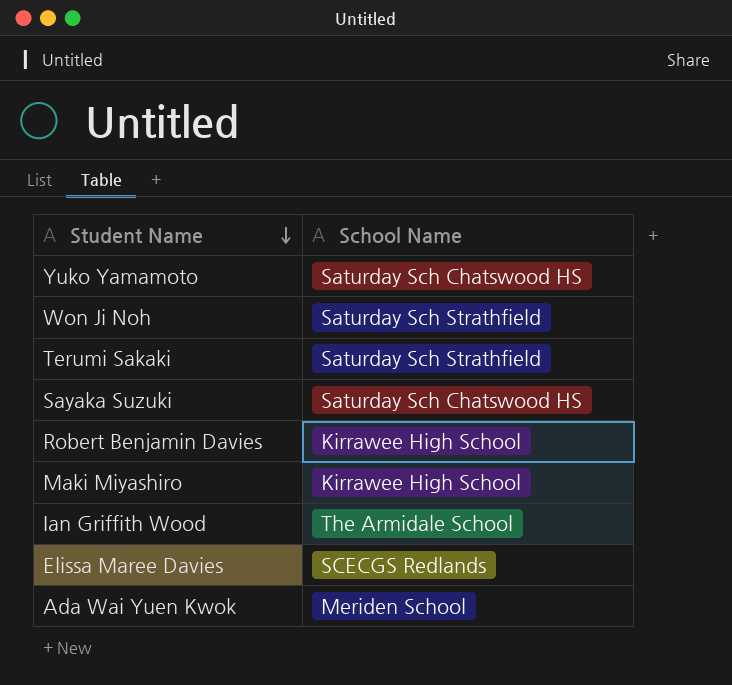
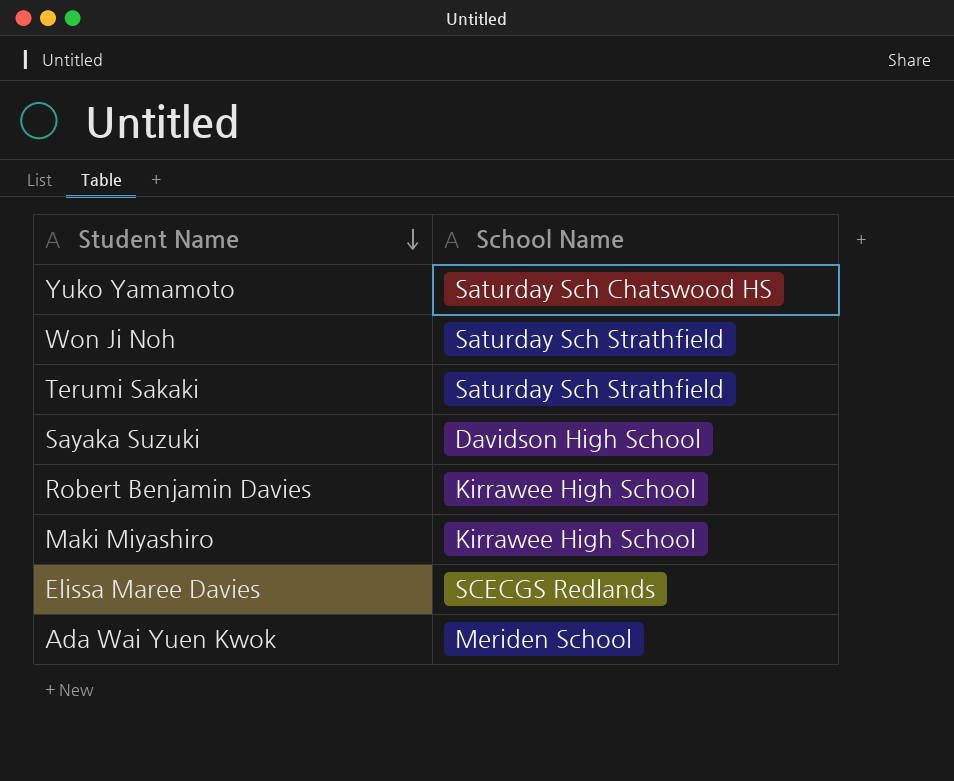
row Ian Griffith Wood: The Armidale School -> none
Sayaka Suzuki | School Name: Saturday Sch Chatswood HS -> Davidson High School

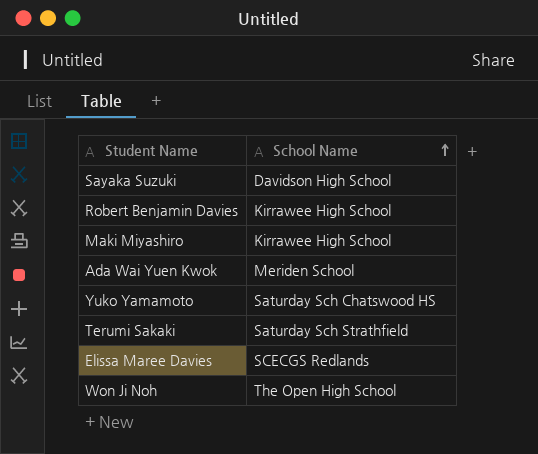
row order: Student Name descending -> School Name ascending
Won Ji Noh | School Name: Saturday Sch Strathfield -> The Open High School

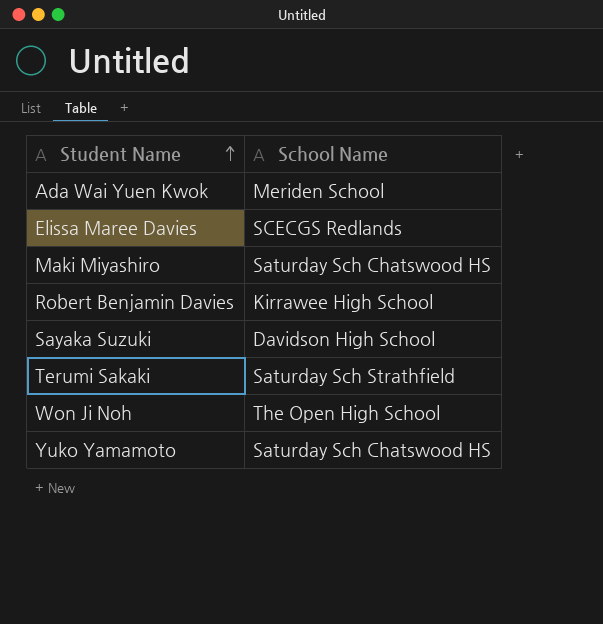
row order: School Name ascending -> Student Name ascending
Maki Miyashiro | School Name: Kirrawee High School -> Saturday Sch Chatswood HS

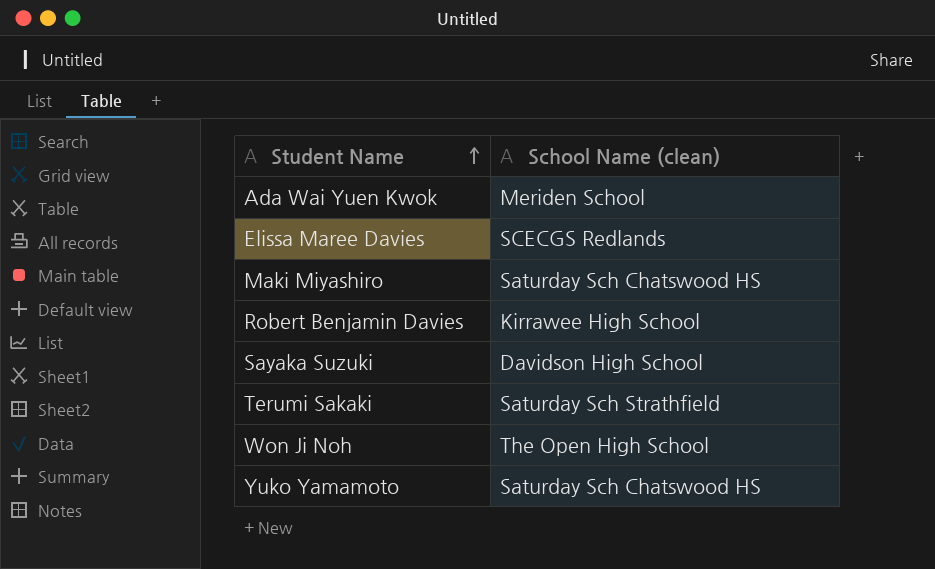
column name: School Name -> School Name (clean)

